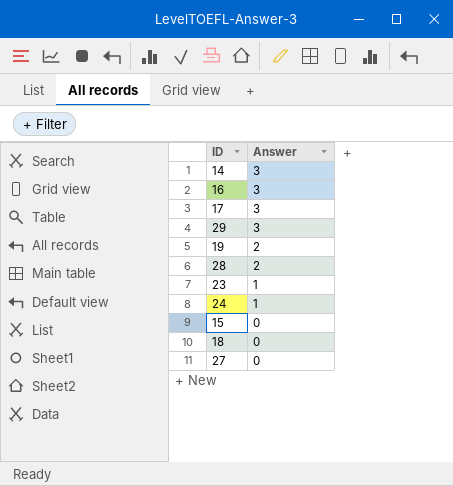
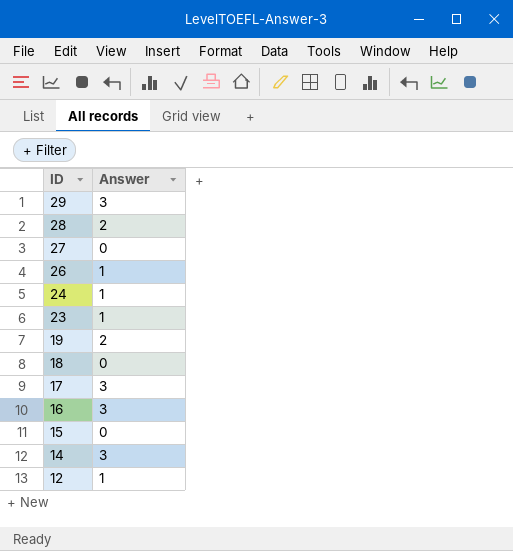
row order: Answer descending -> ID descending
row 26: none -> 1
row 12: none -> 1

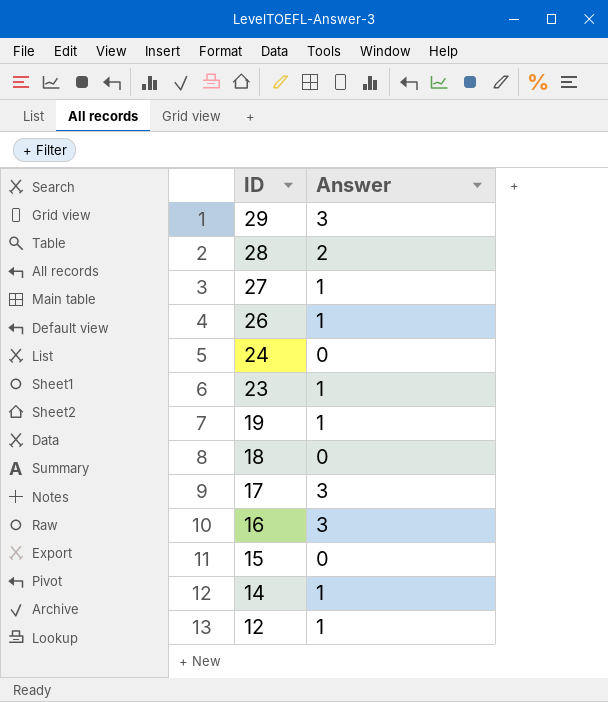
27 | Answer: 0 -> 1
24 | Answer: 1 -> 0
19 | Answer: 2 -> 1
14 | Answer: 3 -> 1

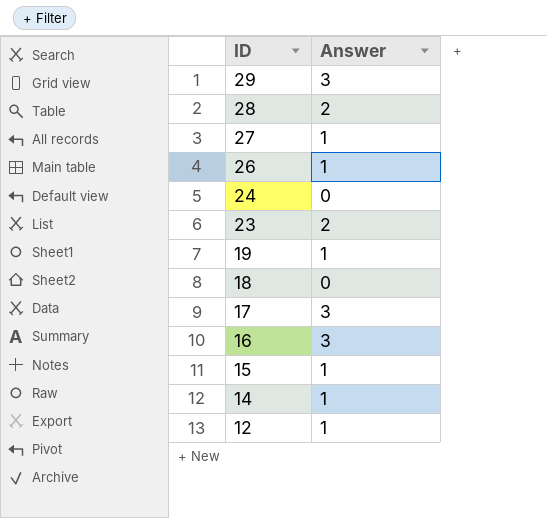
23 | Answer: 1 -> 2
15 | Answer: 0 -> 1

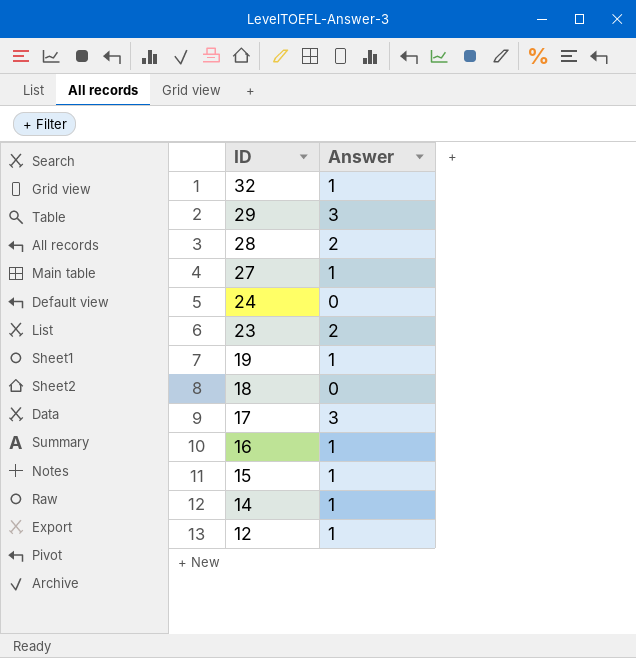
row 26: 1 -> none
row 32: none -> 1
16 | Answer: 3 -> 1

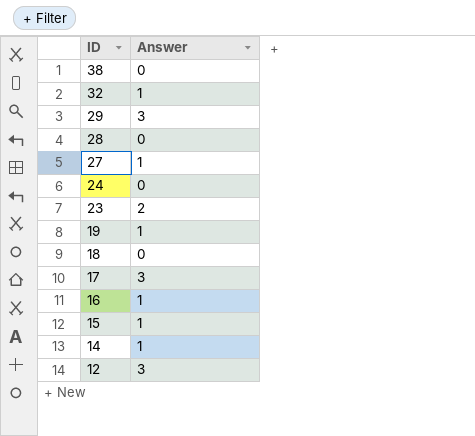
row 38: none -> 0
28 | Answer: 2 -> 0
12 | Answer: 1 -> 3

